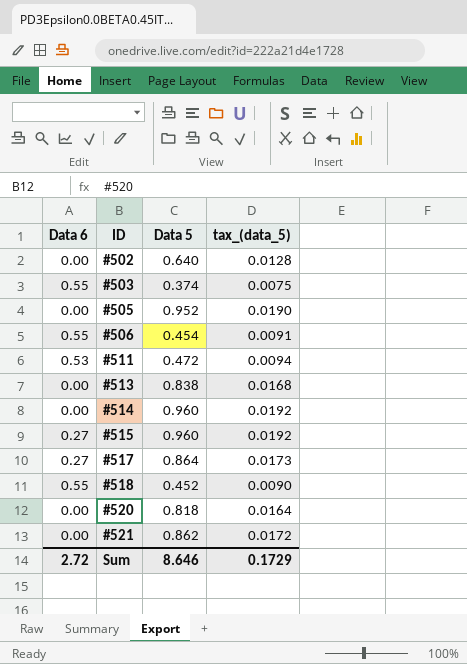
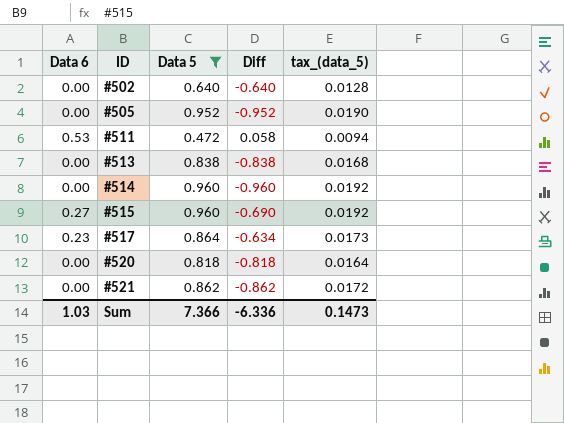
filter: none -> Data 5 >= 0.472
column Diff | formula: none -> [Data 6] - [Data 5]
#517 | Data 6: 0.27 -> 0.23
Sum | Data 6: 2.72 -> 1.03
Sum | Data 5: 8.646 -> 7.366
Sum | tax_(data_5): 0.1729 -> 0.1473

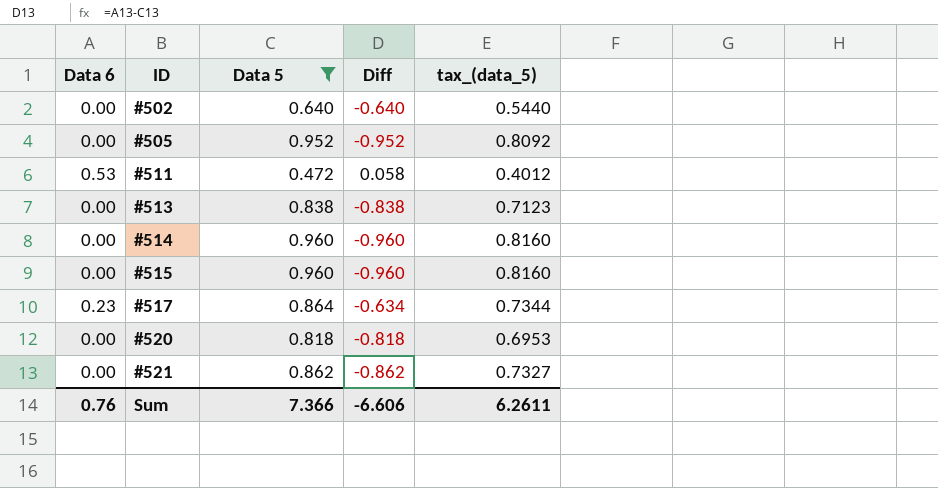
column tax_(data_5) | formula: [Data 5] * 0.02 -> [Data 5] * 0.85
#515 | Data 6: 0.27 -> 0.00
#515 | Diff: -0.690 -> -0.960
Sum | Data 6: 1.03 -> 0.76
Sum | Diff: -6.336 -> -6.606
Sum | tax_(data_5): 0.1473 -> 6.2611

